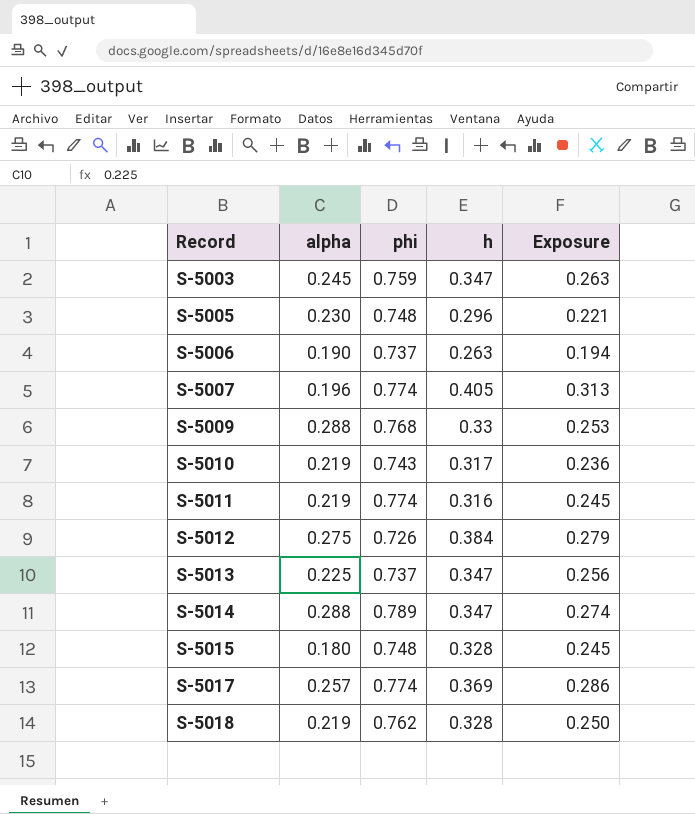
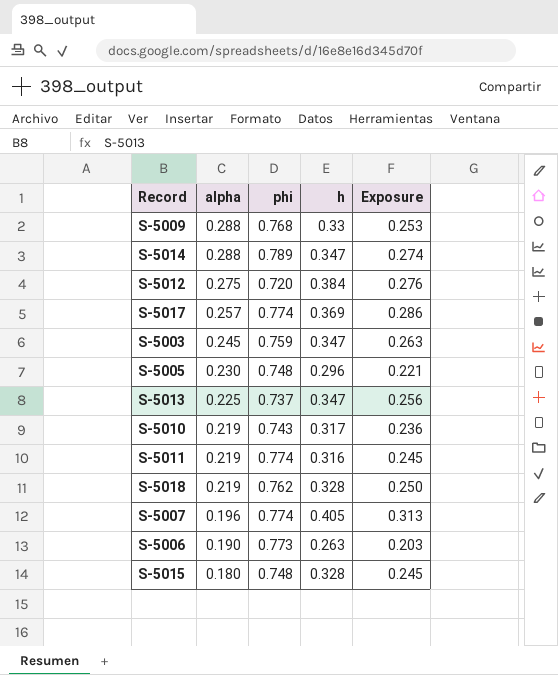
row order: Record ascending -> alpha descending
S-5012 | phi: 0.726 -> 0.720
S-5012 | Exposure: 0.279 -> 0.276
S-5006 | phi: 0.737 -> 0.773
S-5006 | Exposure: 0.194 -> 0.203

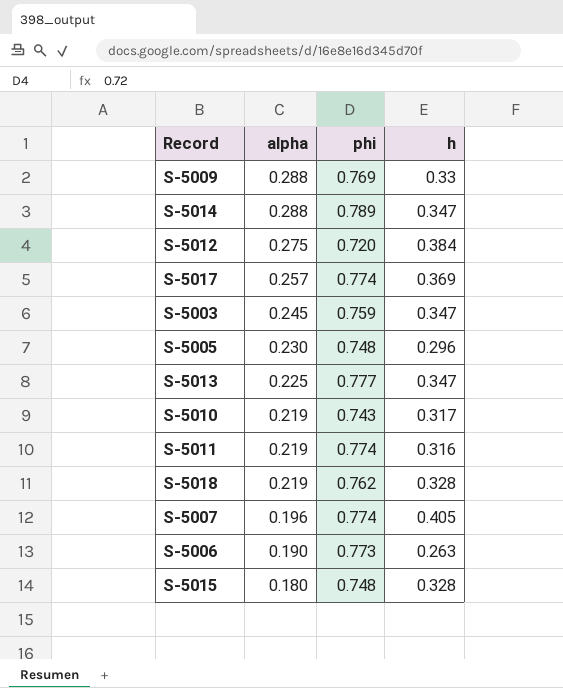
column Exposure | formula: [phi] * [h] -> none
S-5009 | phi: 0.768 -> 0.769
S-5013 | phi: 0.737 -> 0.777

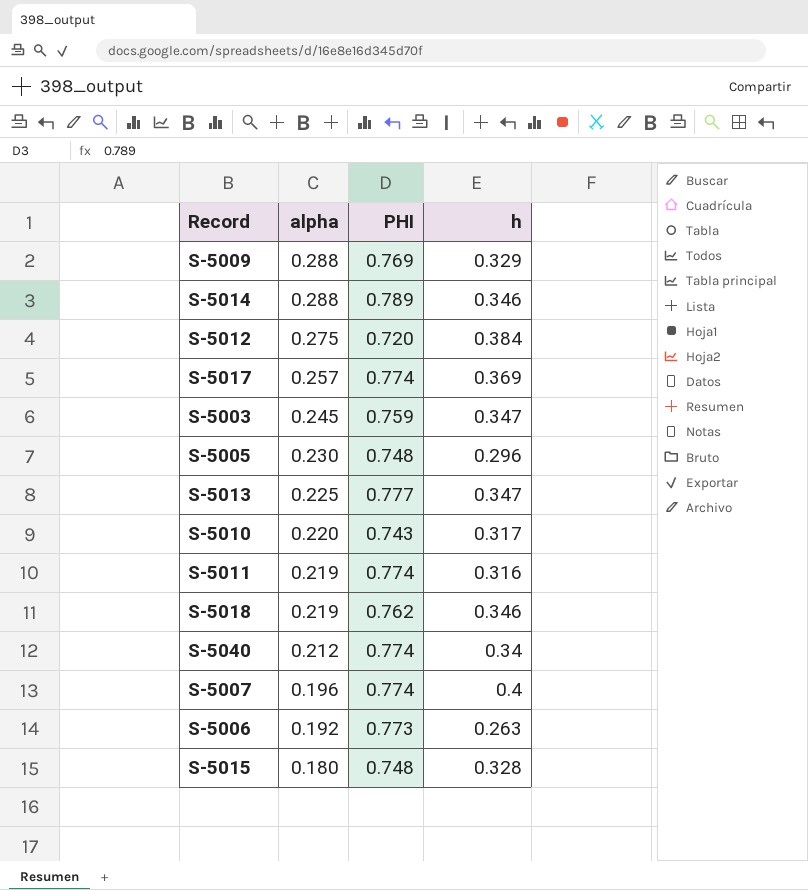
column name: phi -> PHI
S-5009 | h: 0.33 -> 0.329
S-5014 | h: 0.347 -> 0.346
S-5010 | alpha: 0.219 -> 0.220
S-5018 | h: 0.328 -> 0.346
row S-5040: none -> 0.212 | 0.774 | 0.34
S-5007 | h: 0.405 -> 0.4
S-5006 | alpha: 0.190 -> 0.192

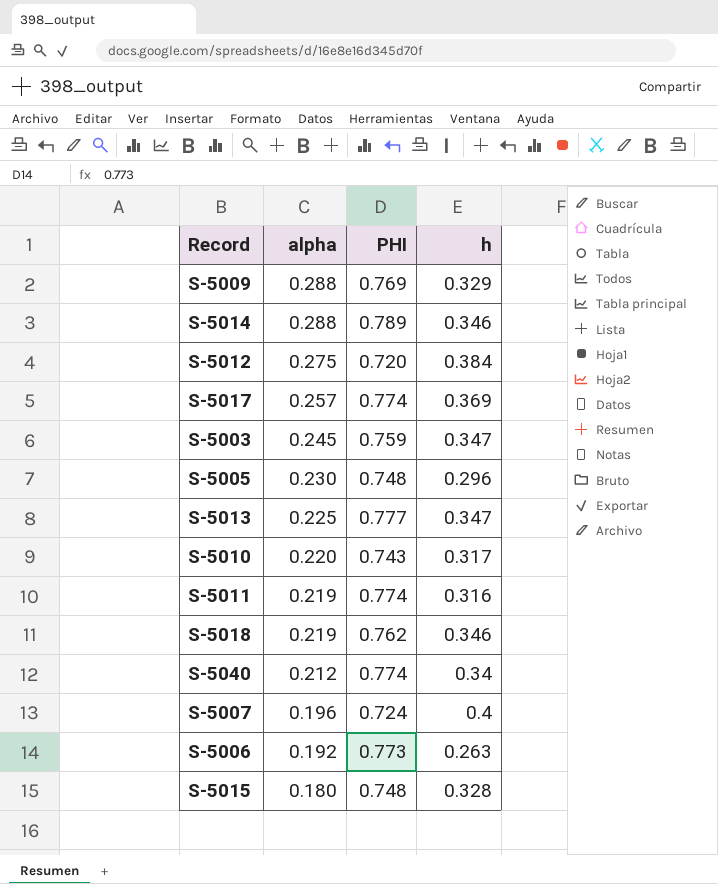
S-5007 | PHI: 0.774 -> 0.724

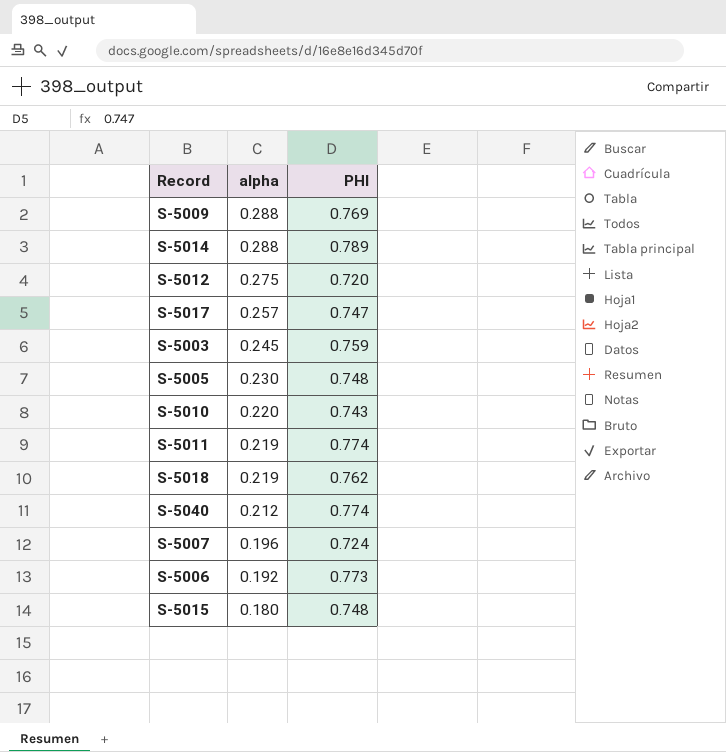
column h | position: 4 -> none
row S-5013: 0.225 | 0.777 | 0.347 -> none
S-5017 | PHI: 0.774 -> 0.747

